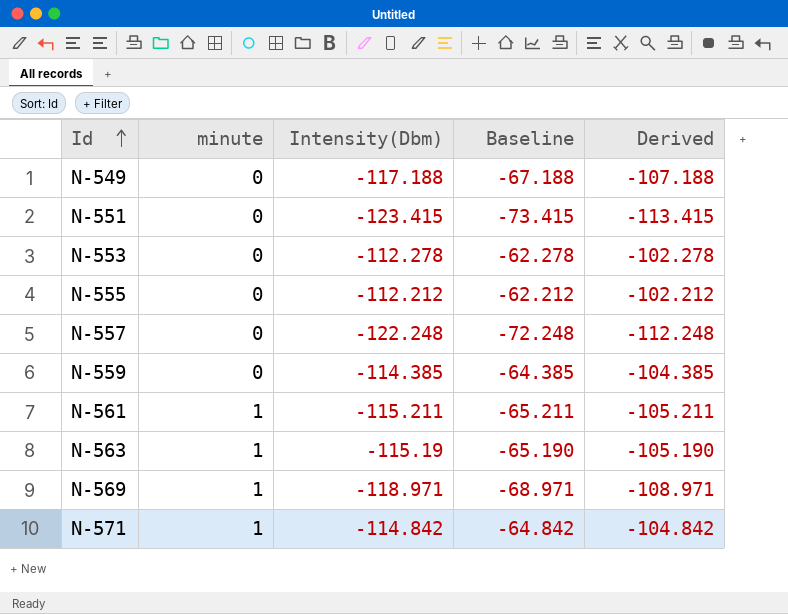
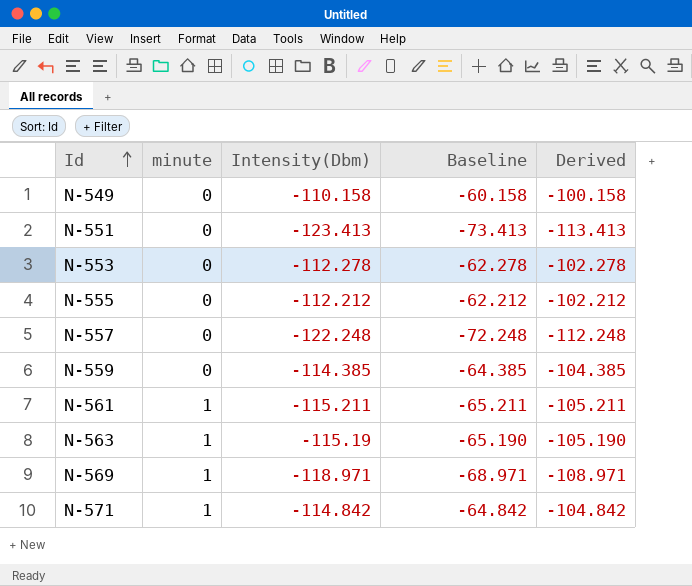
N-549 | Intensity(Dbm): -117.188 -> -110.158
N-549 | Baseline: -67.188 -> -60.158
N-549 | Derived: -107.188 -> -100.158
N-551 | Intensity(Dbm): -123.415 -> -123.413
N-551 | Baseline: -73.415 -> -73.413
N-551 | Derived: -113.415 -> -113.413

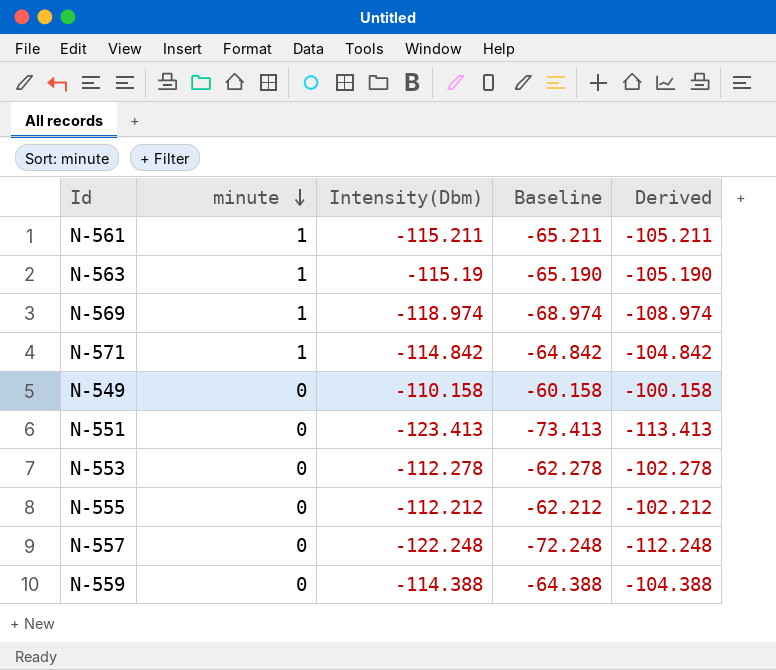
row order: Id ascending -> minute descending
N-569 | Intensity(Dbm): -118.971 -> -118.974
N-569 | Baseline: -68.971 -> -68.974
N-569 | Derived: -108.971 -> -108.974
N-559 | Intensity(Dbm): -114.385 -> -114.388
N-559 | Baseline: -64.385 -> -64.388
N-559 | Derived: -104.385 -> -104.388

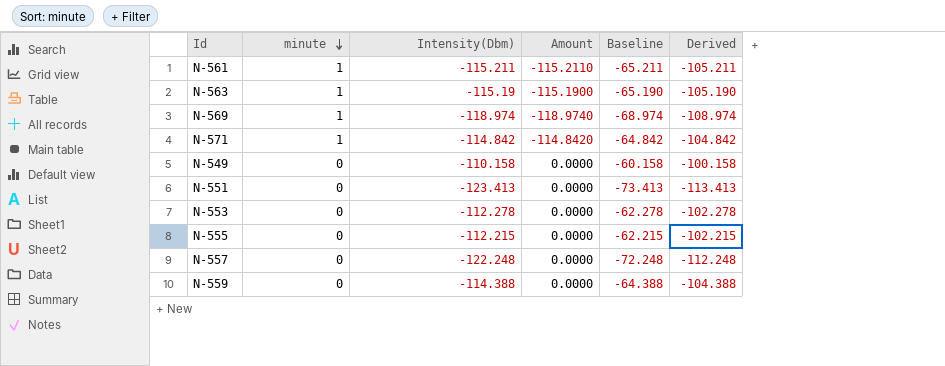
column Amount | formula: none -> [minute] * [Intensity(Dbm)]
N-555 | Intensity(Dbm): -112.212 -> -112.215
N-555 | Baseline: -62.212 -> -62.215
N-555 | Derived: -102.212 -> -102.215

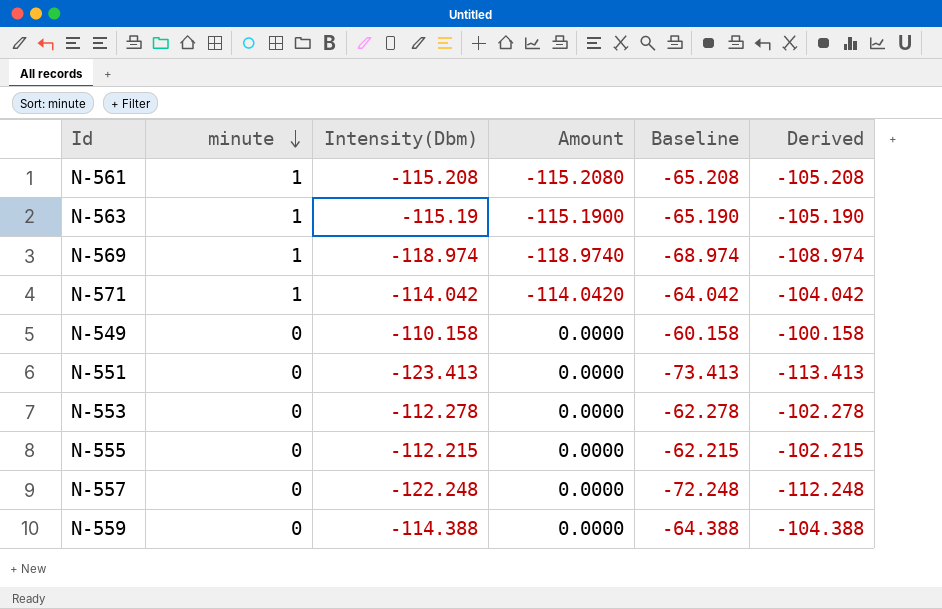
N-561 | Intensity(Dbm): -115.211 -> -115.208
N-561 | Amount: -115.2110 -> -115.2080
N-561 | Baseline: -65.211 -> -65.208
N-561 | Derived: -105.211 -> -105.208
N-571 | Intensity(Dbm): -114.842 -> -114.042
N-571 | Amount: -114.8420 -> -114.0420
N-571 | Baseline: -64.842 -> -64.042
N-571 | Derived: -104.842 -> -104.042

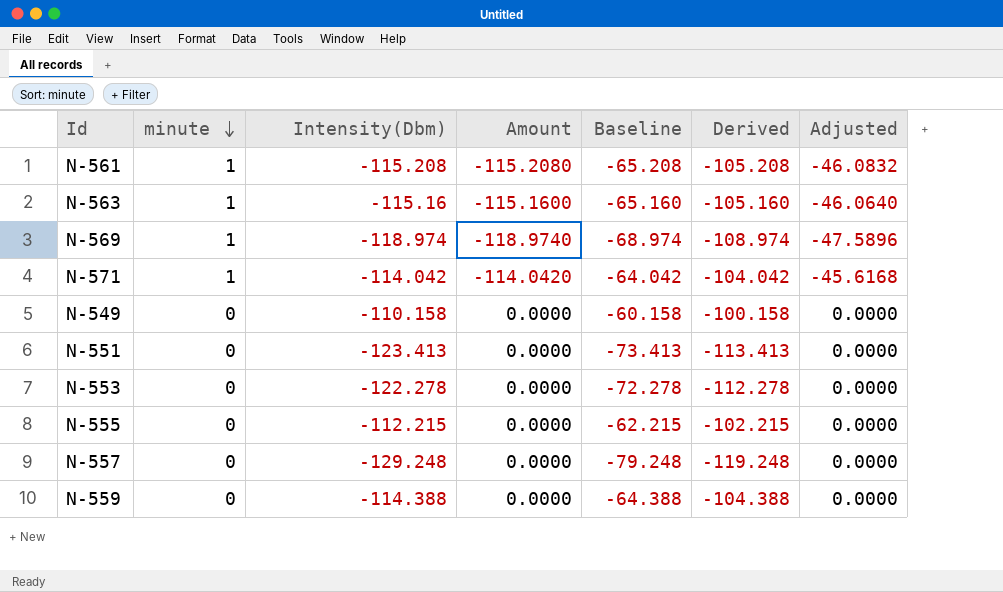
column Adjusted | formula: none -> [Amount] * 0.4
N-563 | Intensity(Dbm): -115.19 -> -115.16
N-563 | Amount: -115.1900 -> -115.1600
N-563 | Baseline: -65.190 -> -65.160
N-563 | Derived: -105.190 -> -105.160
N-553 | Intensity(Dbm): -112.278 -> -122.278
N-553 | Baseline: -62.278 -> -72.278
N-553 | Derived: -102.278 -> -112.278
N-557 | Intensity(Dbm): -122.248 -> -129.248
N-557 | Baseline: -72.248 -> -79.248
N-557 | Derived: -112.248 -> -119.248

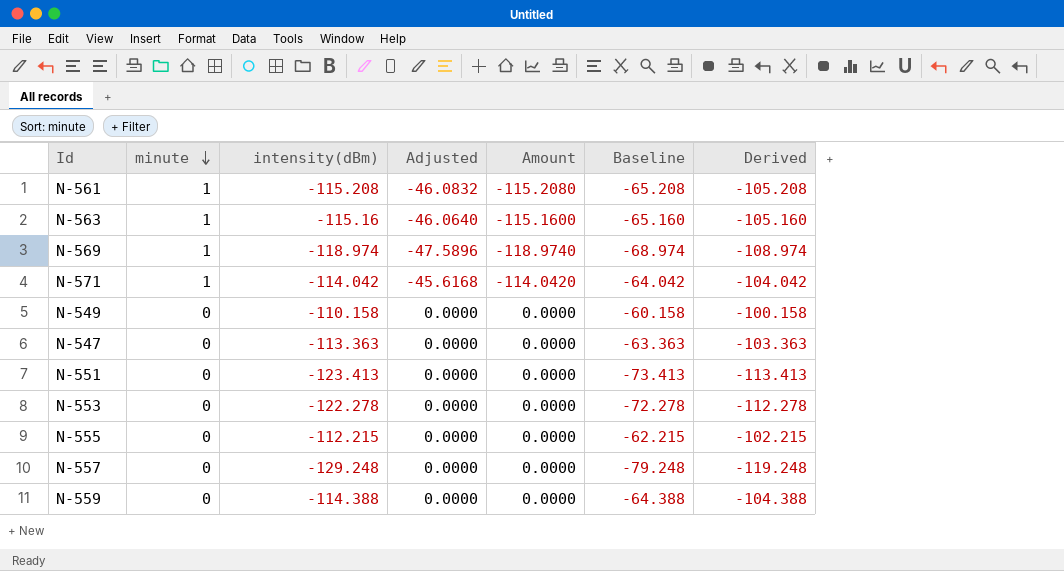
column name: Intensity(Dbm) -> intensity(dBm)
column Adjusted | position: 7 -> 4
row N-547: none -> 0 | -113.363 | 0.0000 | 0.0000 | -63.363 | -103.363

